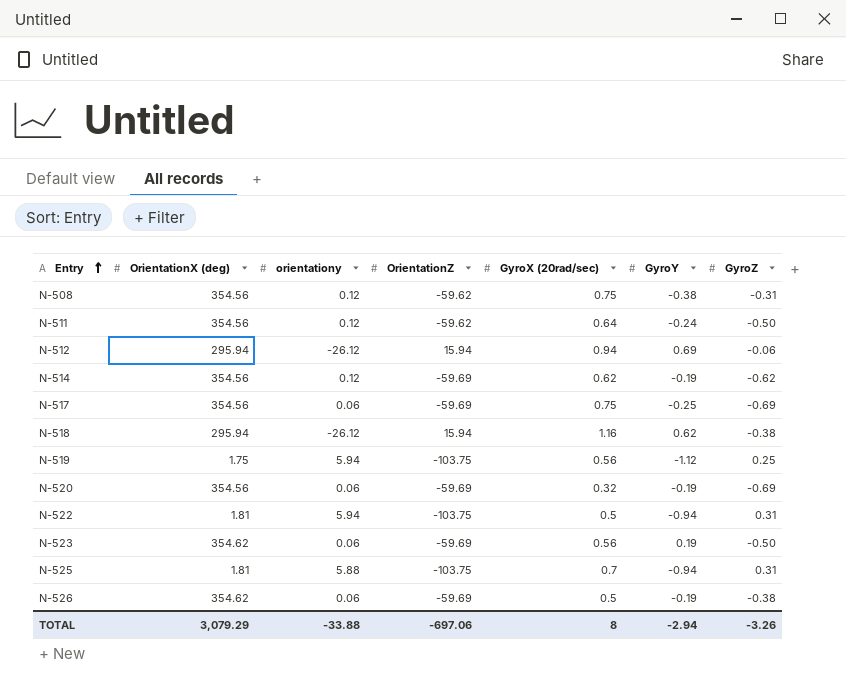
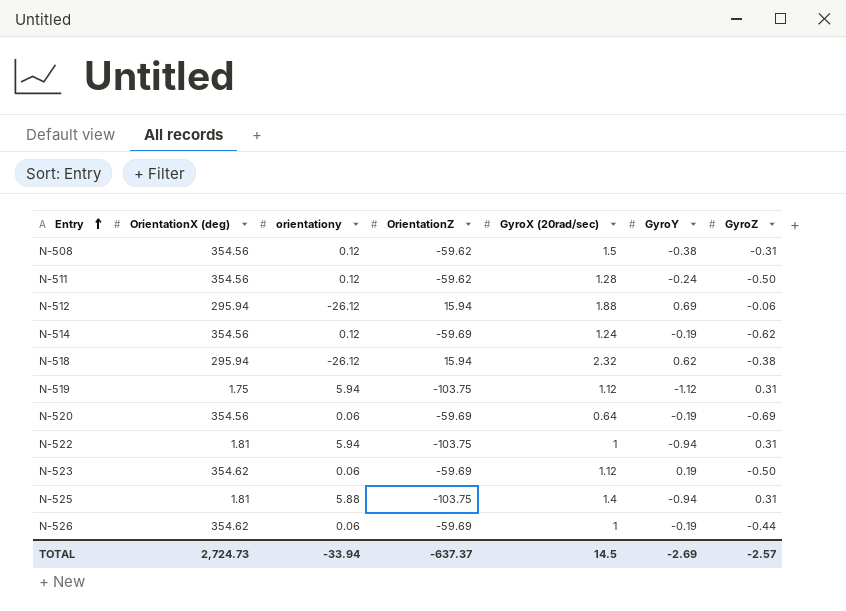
row N-517: 354.56 | 0.06 | -59.69 | 0.75 | -0.25 | -0.69 -> none
N-508 | GyroX (20rad/sec): 0.75 -> 1.5
N-511 | GyroX (20rad/sec): 0.64 -> 1.28
N-512 | GyroX (20rad/sec): 0.94 -> 1.88
N-514 | GyroX (20rad/sec): 0.62 -> 1.24
N-518 | GyroX (20rad/sec): 1.16 -> 2.32
N-519 | GyroX (20rad/sec): 0.56 -> 1.12
N-519 | GyroZ: 0.25 -> 0.31
N-520 | GyroX (20rad/sec): 0.32 -> 0.64
N-522 | GyroX (20rad/sec): 0.5 -> 1
N-523 | GyroX (20rad/sec): 0.56 -> 1.12
N-525 | GyroX (20rad/sec): 0.7 -> 1.4
N-526 | GyroX (20rad/sec): 0.5 -> 1
N-526 | GyroZ: -0.38 -> -0.44
TOTAL | OrientationX (deg): 3,079.29 -> 2,724.73
TOTAL | orientationy: -33.88 -> -33.94
TOTAL | OrientationZ: -697.06 -> -637.37
TOTAL | GyroX (20rad/sec): 8 -> 14.5
TOTAL | GyroY: -2.94 -> -2.69
TOTAL | GyroZ: -3.26 -> -2.57

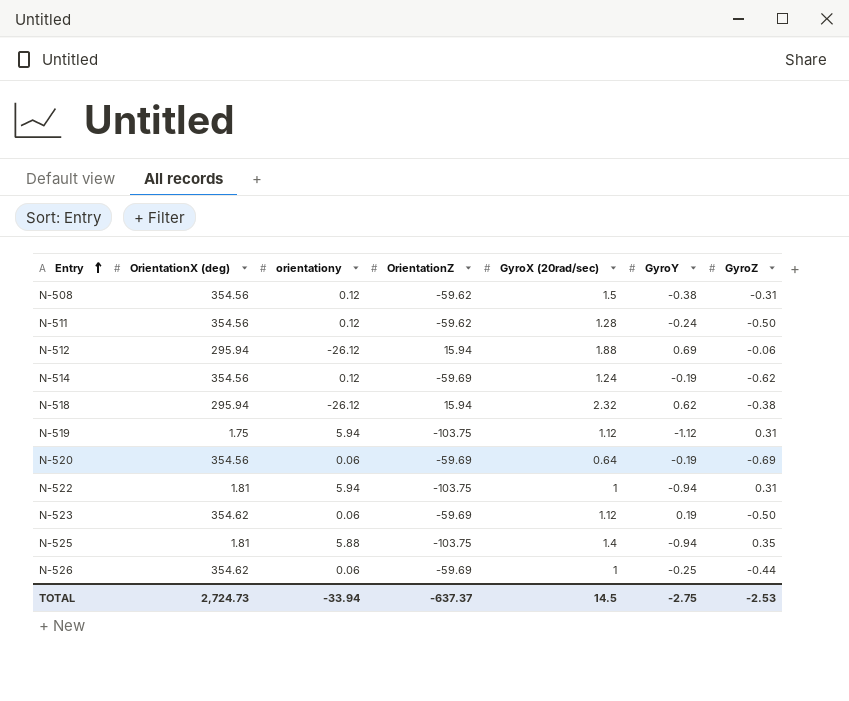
N-525 | GyroZ: 0.31 -> 0.35
N-526 | GyroY: -0.19 -> -0.25
TOTAL | GyroY: -2.69 -> -2.75
TOTAL | GyroZ: -2.57 -> -2.53

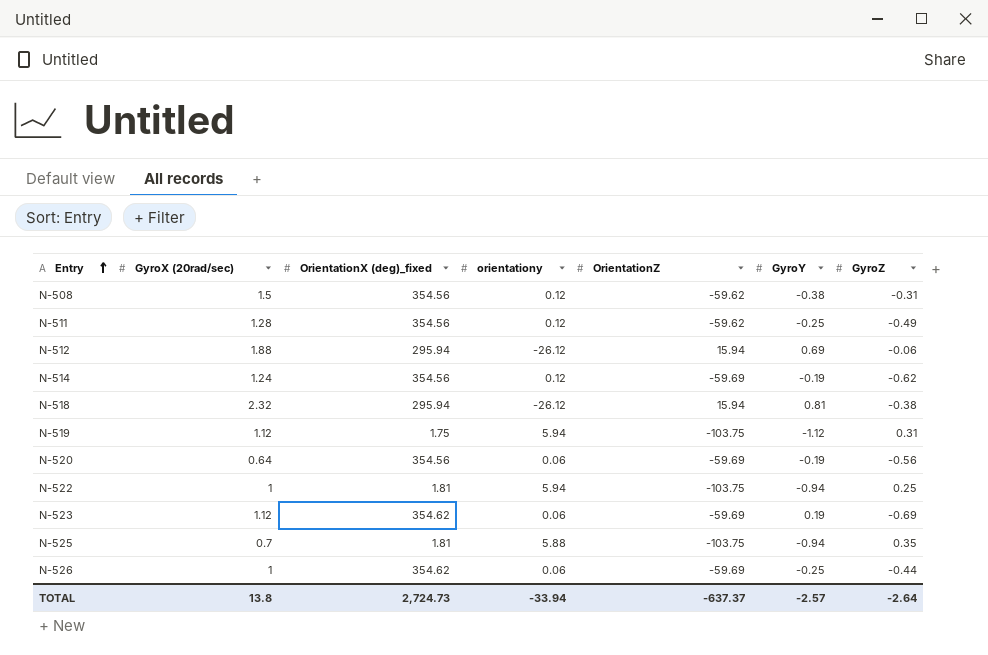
column GyroX (20rad/sec) | position: 5 -> 2
column name: OrientationX (deg) -> OrientationX (deg)_fixed
N-511 | GyroY: -0.24 -> -0.25
N-511 | GyroZ: -0.50 -> -0.49
N-518 | GyroY: 0.62 -> 0.81
N-520 | GyroZ: -0.69 -> -0.56
N-522 | GyroZ: 0.31 -> 0.25
N-523 | GyroZ: -0.50 -> -0.69
N-525 | GyroX (20rad/sec): 1.4 -> 0.7
TOTAL | GyroX (20rad/sec): 14.5 -> 13.8
TOTAL | GyroY: -2.75 -> -2.57
TOTAL | GyroZ: -2.53 -> -2.64

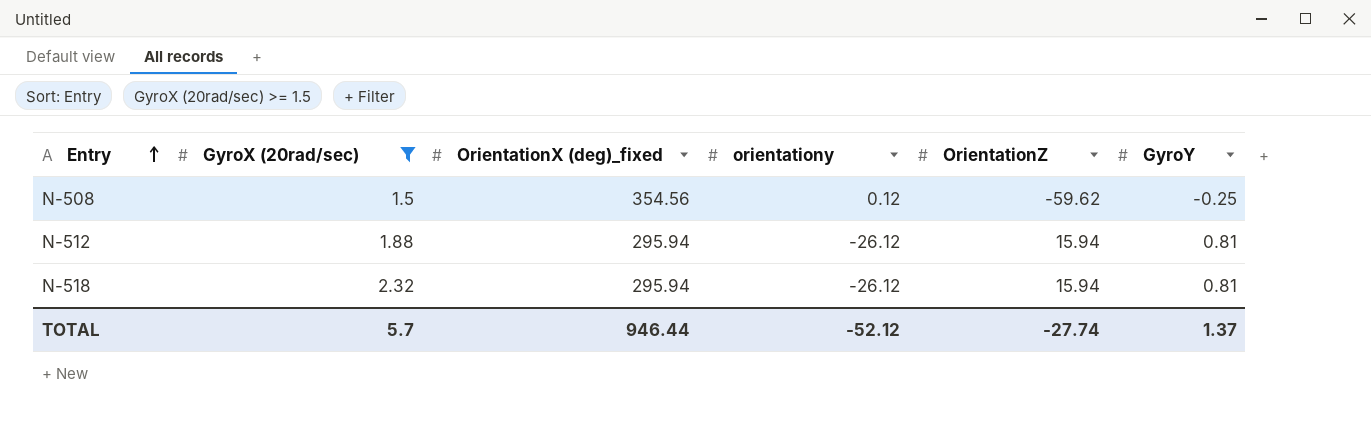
filter: none -> GyroX (20rad/sec) >= 1.5
column GyroZ | position: 7 -> none
N-508 | GyroY: -0.38 -> -0.25
N-512 | GyroY: 0.69 -> 0.81
TOTAL | GyroX (20rad/sec): 13.8 -> 5.7
TOTAL | OrientationX (deg)_fixed: 2,724.73 -> 946.44
TOTAL | orientationy: -33.94 -> -52.12
TOTAL | OrientationZ: -637.37 -> -27.74
TOTAL | GyroY: -2.57 -> 1.37

